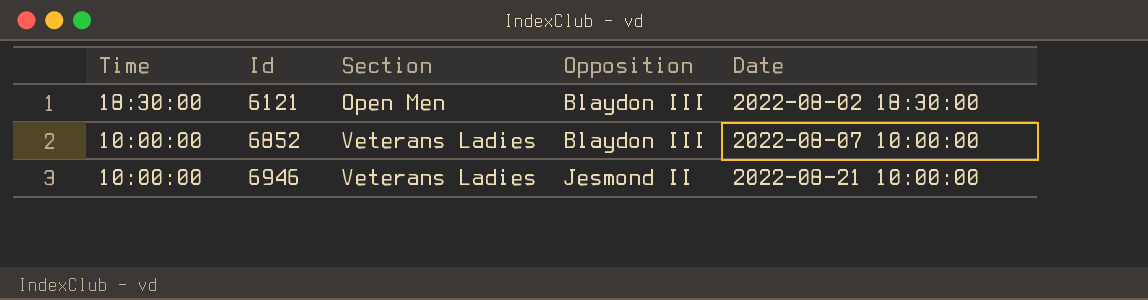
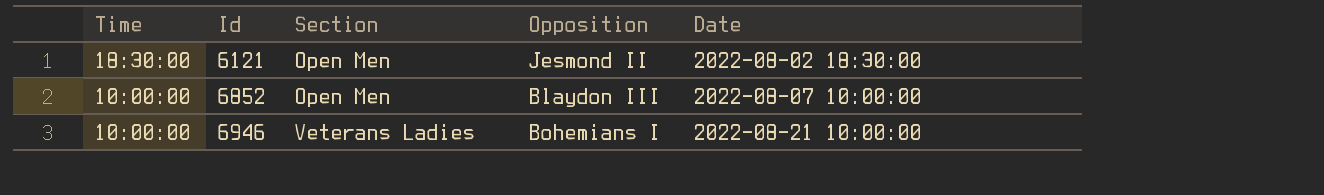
6121 | Opposition: Blaydon III -> Jesmond II
6852 | Section: Veterans Ladies -> Open Men
6946 | Opposition: Jesmond II -> Bohemians I

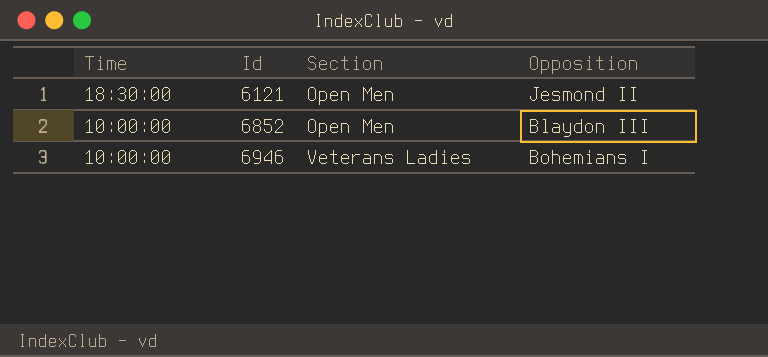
column Date | position: 5 -> none

